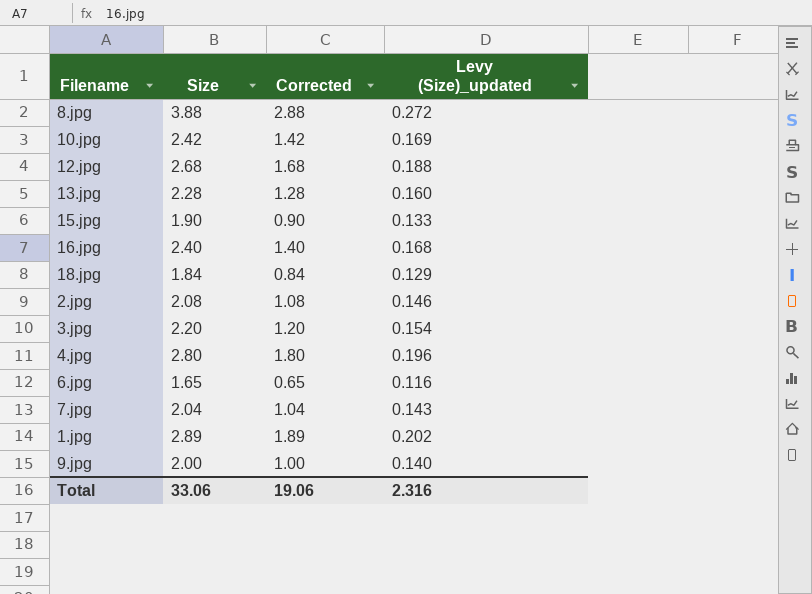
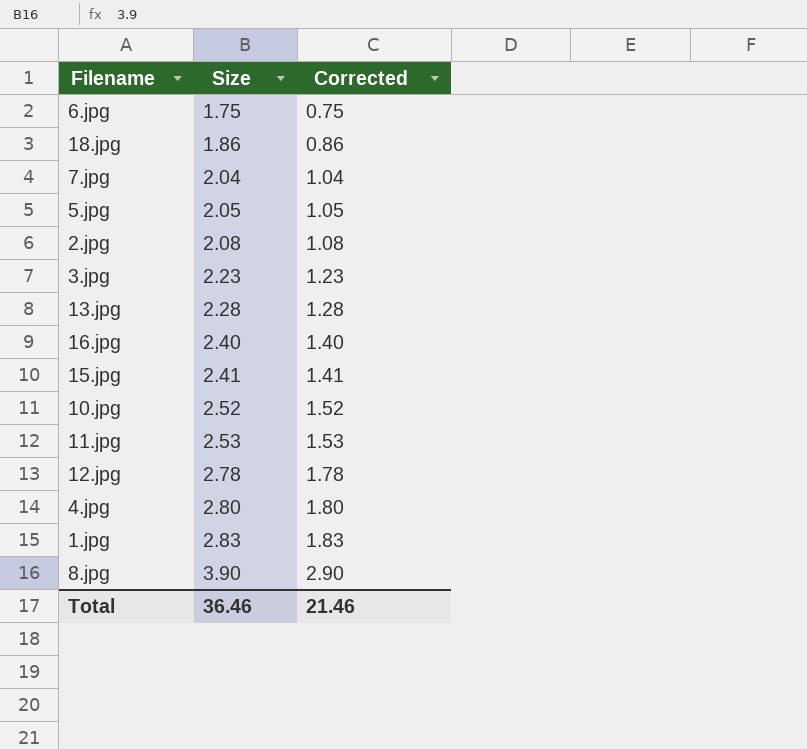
row order: none -> Size ascending
column Levy (Size)_updated | formula: [Size] * 0.07 -> none
row 9.jpg: 2.00 | 1.00 | 0.140 -> none
6.jpg | Size: 1.65 -> 1.75
6.jpg | Corrected: 0.65 -> 0.75
18.jpg | Size: 1.84 -> 1.86
18.jpg | Corrected: 0.84 -> 0.86
row 5.jpg: none -> 2.05 | 1.05
3.jpg | Size: 2.20 -> 2.23
3.jpg | Corrected: 1.20 -> 1.23
15.jpg | Size: 1.90 -> 2.41
15.jpg | Corrected: 0.90 -> 1.41
10.jpg | Size: 2.42 -> 2.52
10.jpg | Corrected: 1.42 -> 1.52
row 11.jpg: none -> 2.53 | 1.53
12.jpg | Size: 2.68 -> 2.78
12.jpg | Corrected: 1.68 -> 1.78
1.jpg | Size: 2.89 -> 2.83
1.jpg | Corrected: 1.89 -> 1.83
8.jpg | Size: 3.88 -> 3.90
8.jpg | Corrected: 2.88 -> 2.90
Total | Size: 33.06 -> 36.46
Total | Corrected: 19.06 -> 21.46

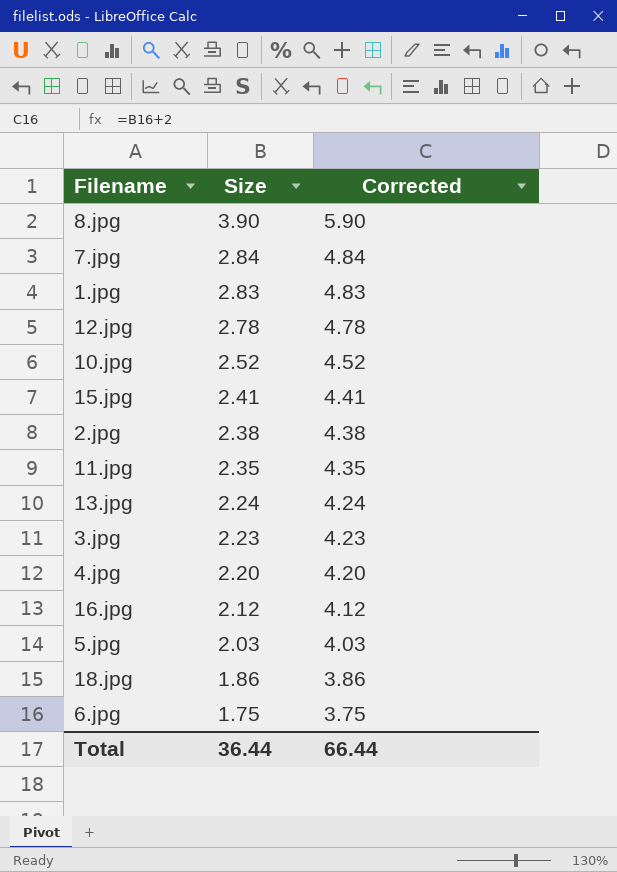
row order: Size ascending -> Size descending
column Corrected | formula: [Size] - 1 -> [Size] + 2
7.jpg | Size: 2.04 -> 2.84
2.jpg | Size: 2.08 -> 2.38
11.jpg | Size: 2.53 -> 2.35
13.jpg | Size: 2.28 -> 2.24
4.jpg | Size: 2.80 -> 2.20
16.jpg | Size: 2.40 -> 2.12
5.jpg | Size: 2.05 -> 2.03
Total | Size: 36.46 -> 36.44
Total | Corrected: 21.46 -> 66.44

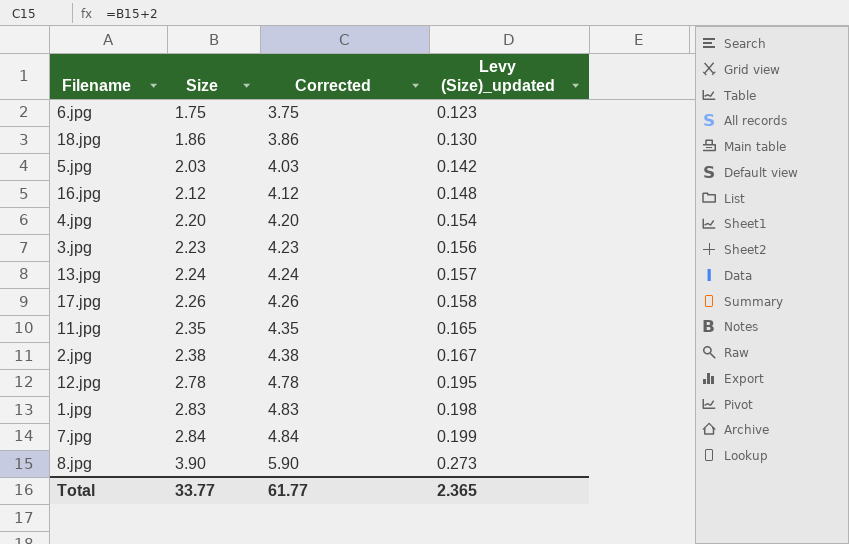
row order: Size descending -> Size ascending
column Levy (Size)_updated | formula: none -> [Size] * 0.07
row 10.jpg: 2.52 | 4.52 -> none
row 15.jpg: 2.41 | 4.41 -> none
row 17.jpg: none -> 2.26 | 4.26 | 0.158
Total | Size: 36.44 -> 33.77
Total | Corrected: 66.44 -> 61.77

